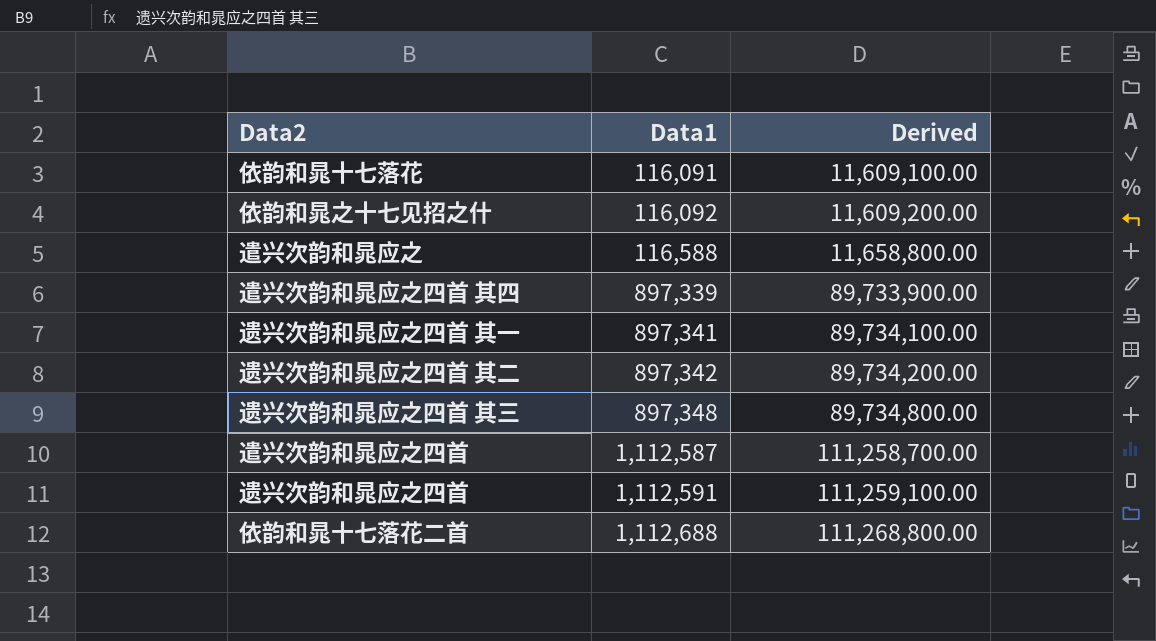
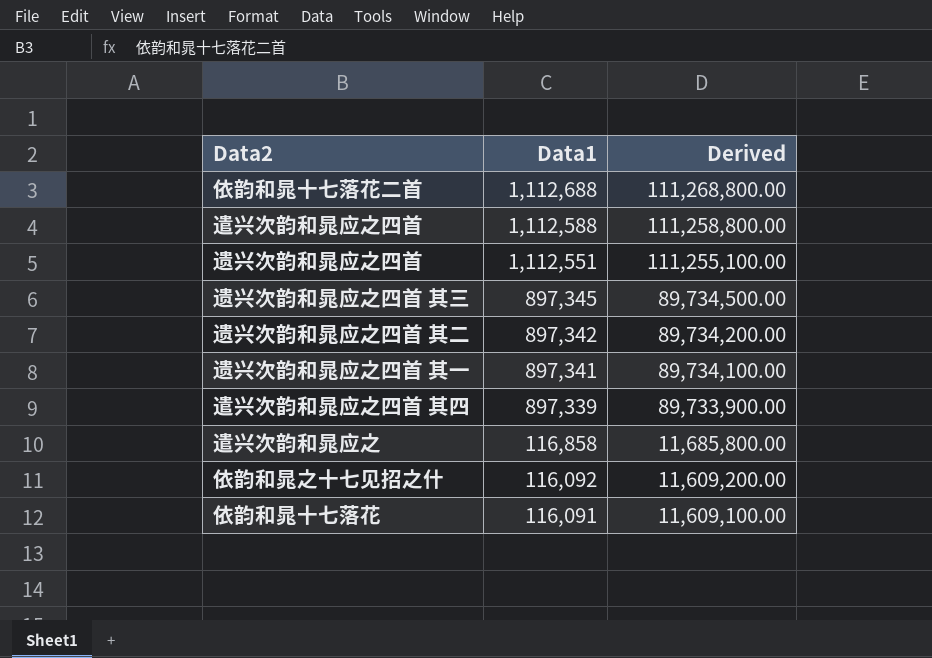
row order: Data1 ascending -> Data1 descending
遣兴次韵和晁应之四首 | Data1: 1,112,587 -> 1,112,588
遣兴次韵和晁应之四首 | Derived: 111,258,700.00 -> 111,258,800.00
遗兴次韵和晁应之四首 | Data1: 1,112,591 -> 1,112,551
遗兴次韵和晁应之四首 | Derived: 111,259,100.00 -> 111,255,100.00
遗兴次韵和晁应之四首 其三 | Data1: 897,348 -> 897,345
遗兴次韵和晁应之四首 其三 | Derived: 89,734,800.00 -> 89,734,500.00
遣兴次韵和晁应之 | Data1: 116,588 -> 116,858
遣兴次韵和晁应之 | Derived: 11,658,800.00 -> 11,685,800.00

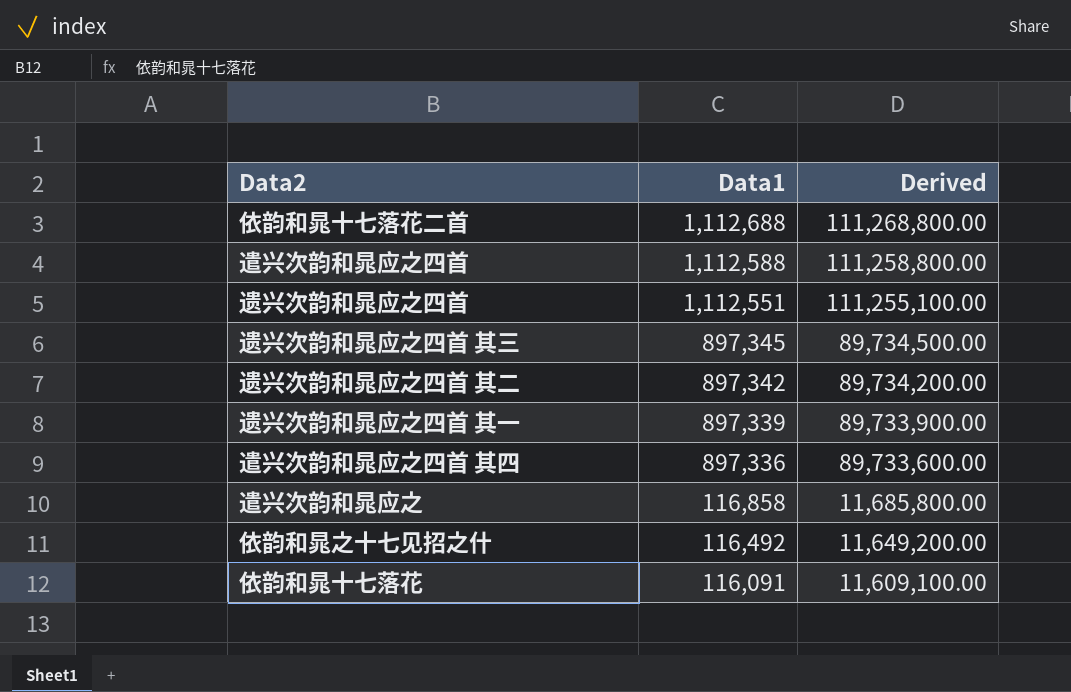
遗兴次韵和晁应之四首 其一 | Data1: 897,341 -> 897,339
遗兴次韵和晁应之四首 其一 | Derived: 89,734,100.00 -> 89,733,900.00
遣兴次韵和晁应之四首 其四 | Data1: 897,339 -> 897,336
遣兴次韵和晁应之四首 其四 | Derived: 89,733,900.00 -> 89,733,600.00
依韵和晁之十七见招之什 | Data1: 116,092 -> 116,492
依韵和晁之十七见招之什 | Derived: 11,609,200.00 -> 11,649,200.00

